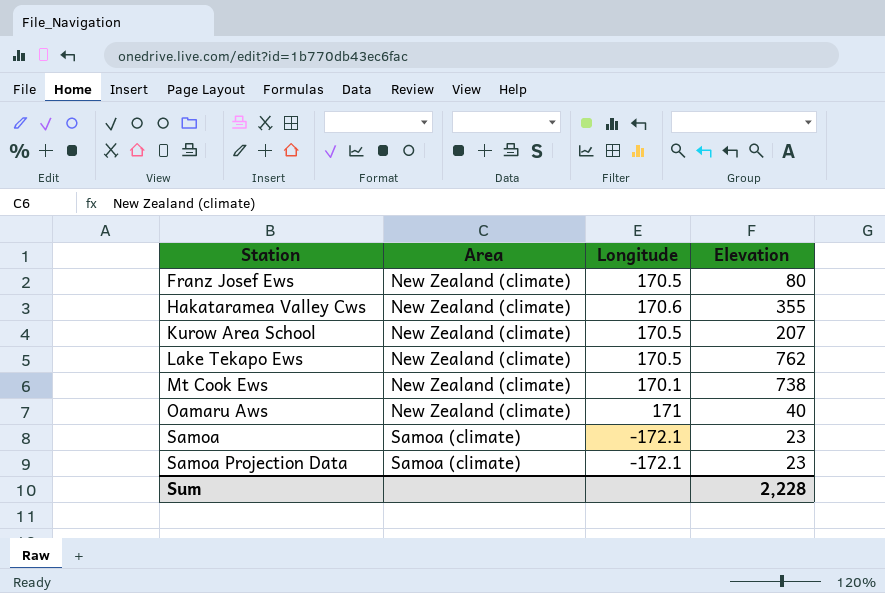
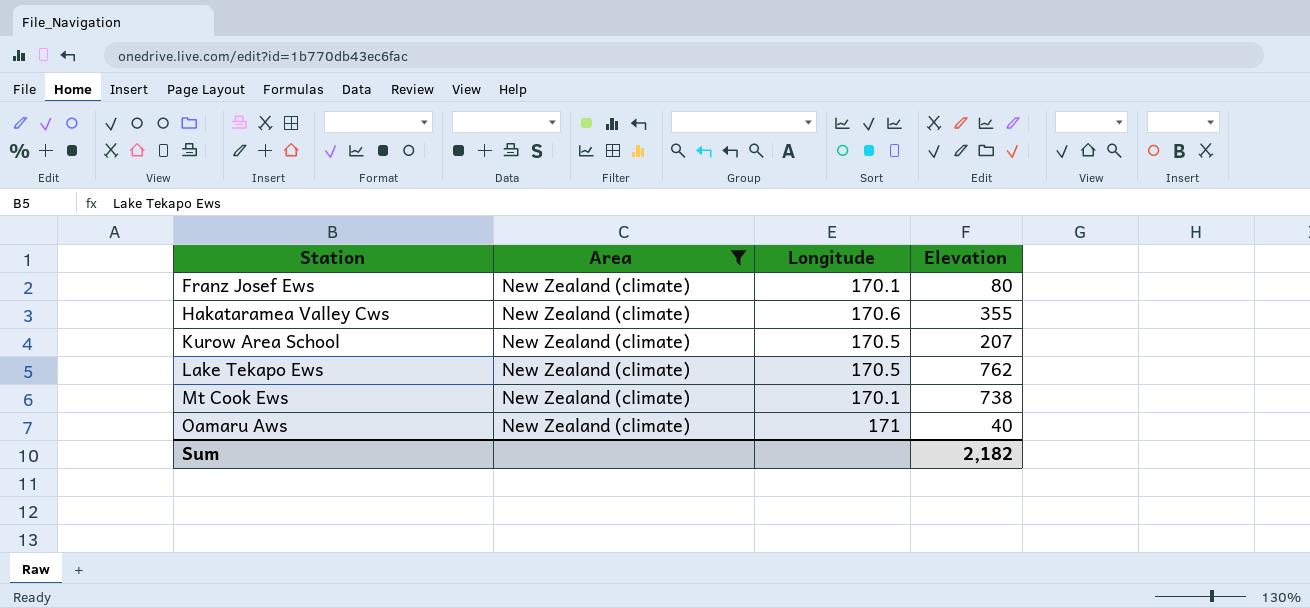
filter: none -> Area = New Zealand (climate)
Franz Josef Ews | Longitude: 170.5 -> 170.1
Sum | Elevation: 2,228 -> 2,182

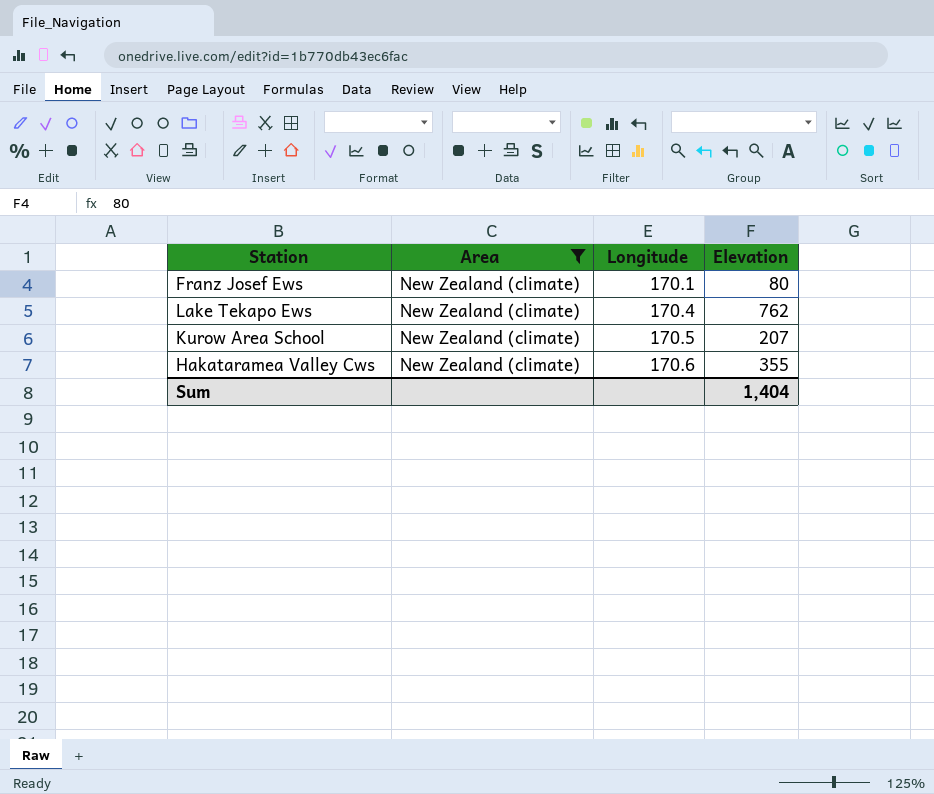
row order: Station ascending -> Longitude ascending
row Mt Cook Ews: New Zealand (climate) | 170.1 | 738 -> none
row Oamaru Aws: New Zealand (climate) | 171 | 40 -> none
Lake Tekapo Ews | Longitude: 170.5 -> 170.4
Sum | Elevation: 2,182 -> 1,404

